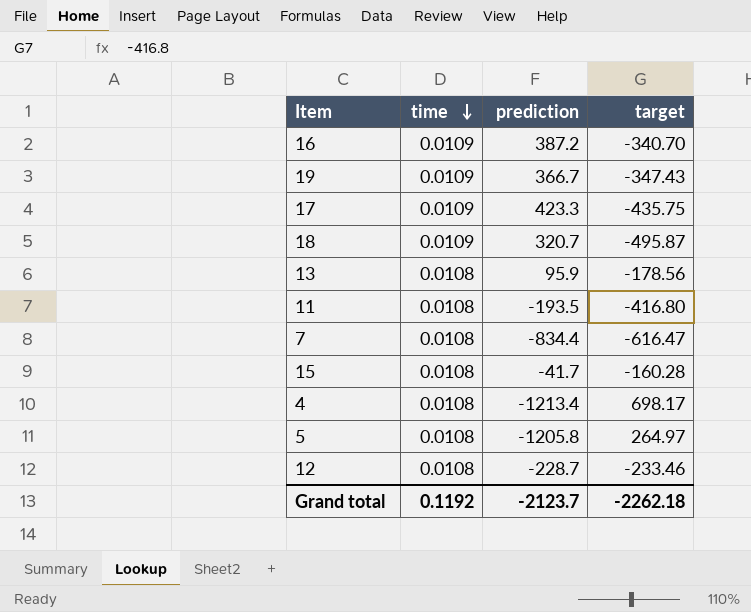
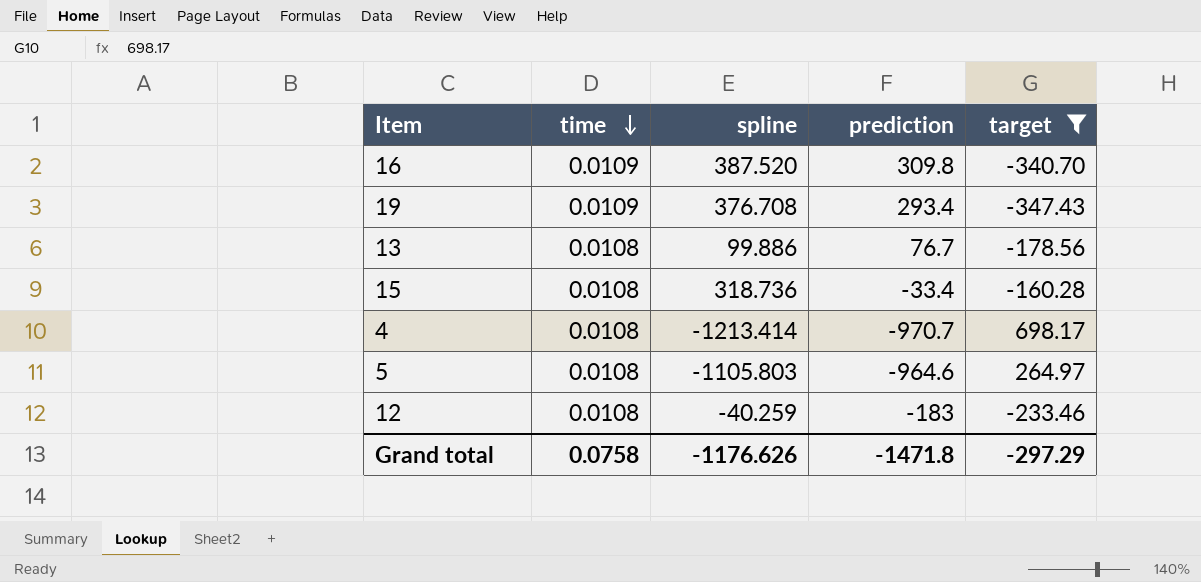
filter: none -> target >= -347.43
column spline | position: none -> 3
16 | prediction: 387.2 -> 309.8
19 | prediction: 366.7 -> 293.4
13 | prediction: 95.9 -> 76.7
15 | prediction: -41.7 -> -33.4
4 | prediction: -1213.4 -> -970.7
5 | prediction: -1205.8 -> -964.6
12 | prediction: -228.7 -> -183
Grand total | time: 0.1192 -> 0.0758
Grand total | prediction: -2123.7 -> -1471.8
Grand total | target: -2262.18 -> -297.29

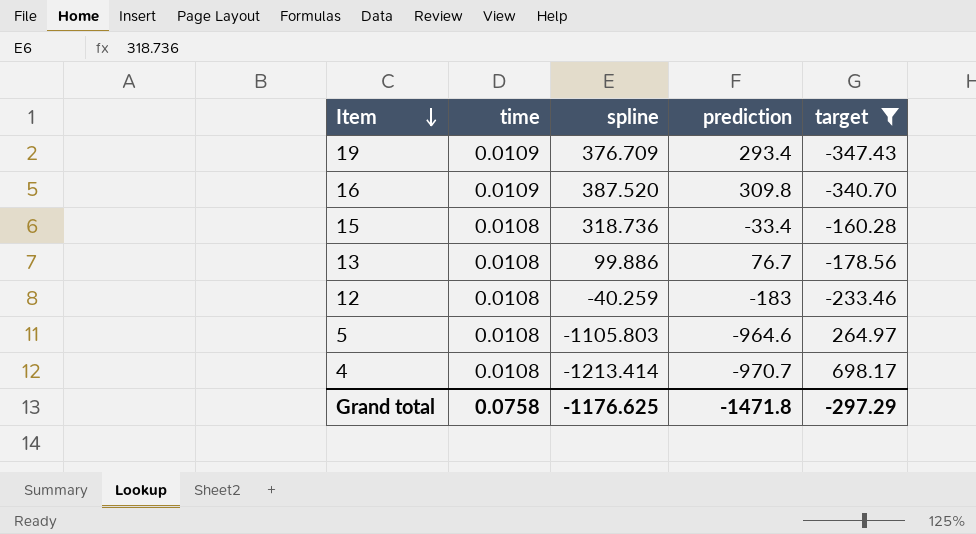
row order: time descending -> Item descending
19 | spline: 376.708 -> 376.709
Grand total | spline: -1176.626 -> -1176.625

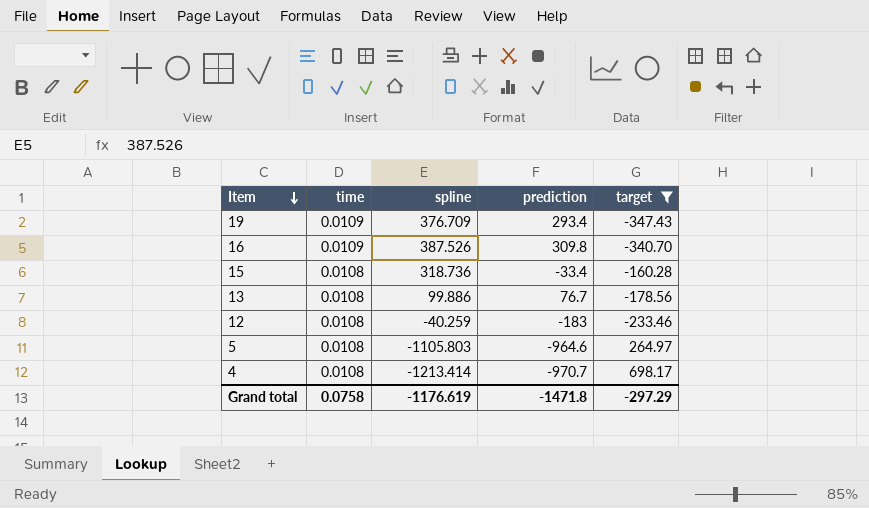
16 | spline: 387.520 -> 387.526
Grand total | spline: -1176.625 -> -1176.619

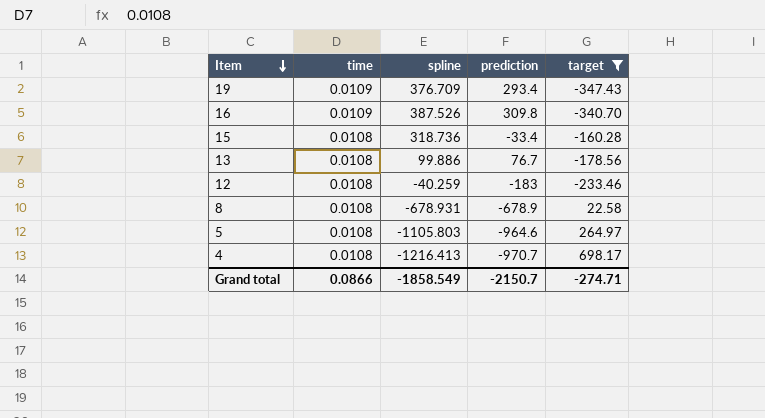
row 8: none -> 0.0108 | -678.931 | -678.9 | 22.58
4 | spline: -1213.414 -> -1216.413
Grand total | time: 0.0758 -> 0.0866
Grand total | spline: -1176.619 -> -1858.549
Grand total | prediction: -1471.8 -> -2150.7
Grand total | target: -297.29 -> -274.71

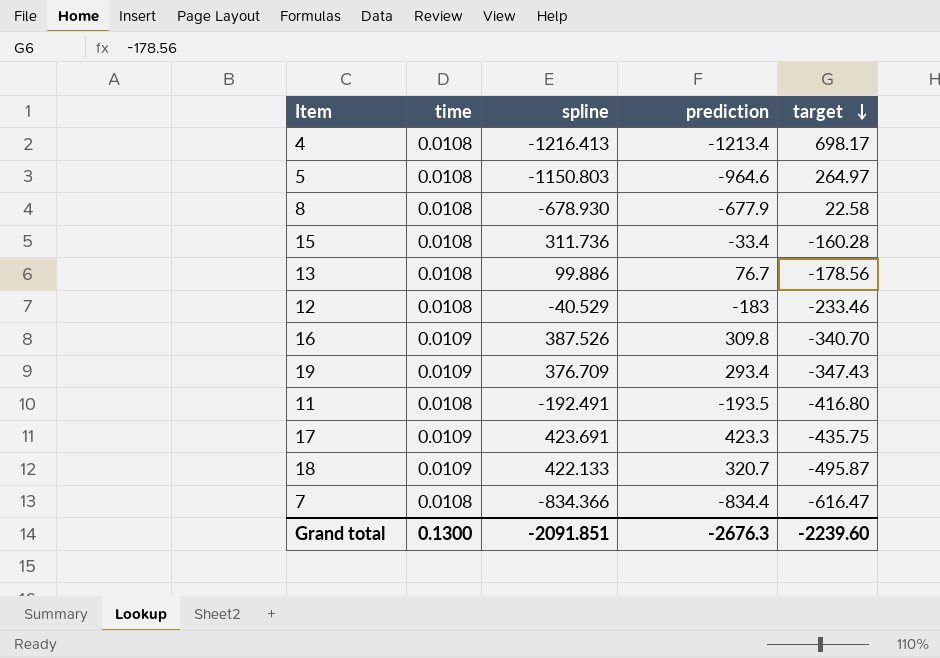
filter: target >= -347.43 -> none
row order: Item descending -> target descending
4 | prediction: -970.7 -> -1213.4
5 | spline: -1105.803 -> -1150.803
8 | spline: -678.931 -> -678.930
8 | prediction: -678.9 -> -677.9
15 | spline: 318.736 -> 311.736
12 | spline: -40.259 -> -40.529
Grand total | time: 0.0866 -> 0.1300
Grand total | spline: -1858.549 -> -2091.851
Grand total | prediction: -2150.7 -> -2676.3
Grand total | target: -274.71 -> -2239.60

